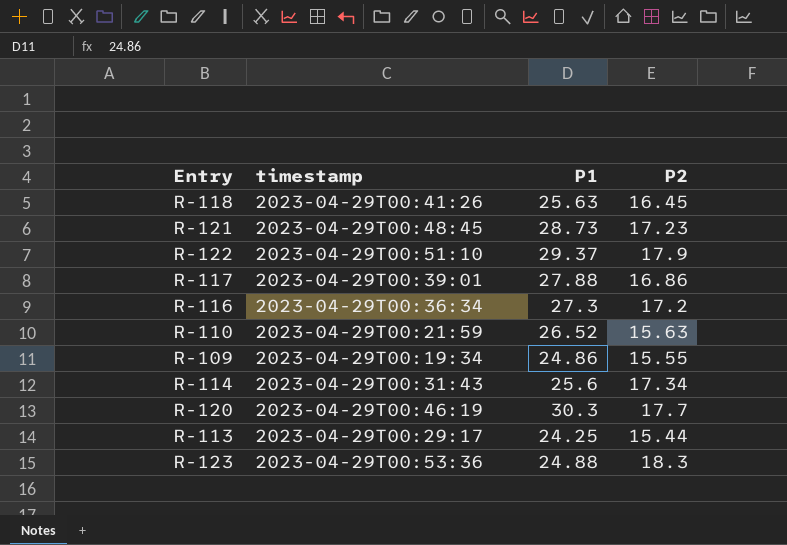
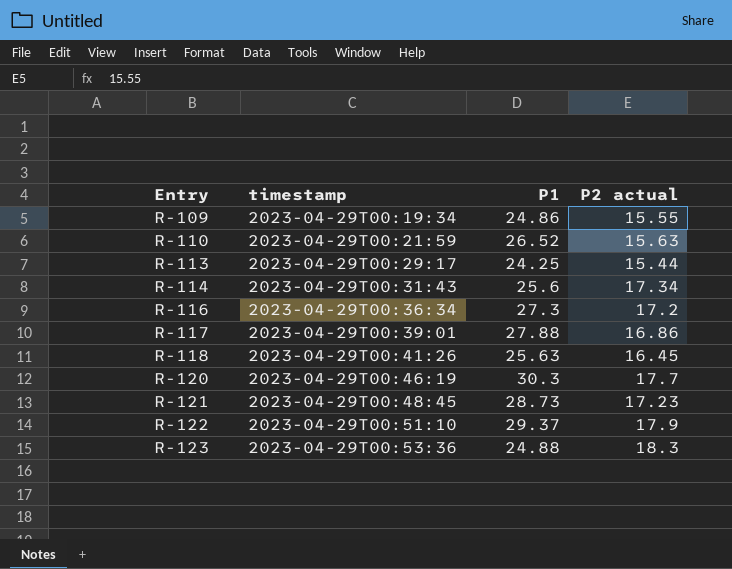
row order: none -> Entry ascending
column name: P2 -> P2 actual

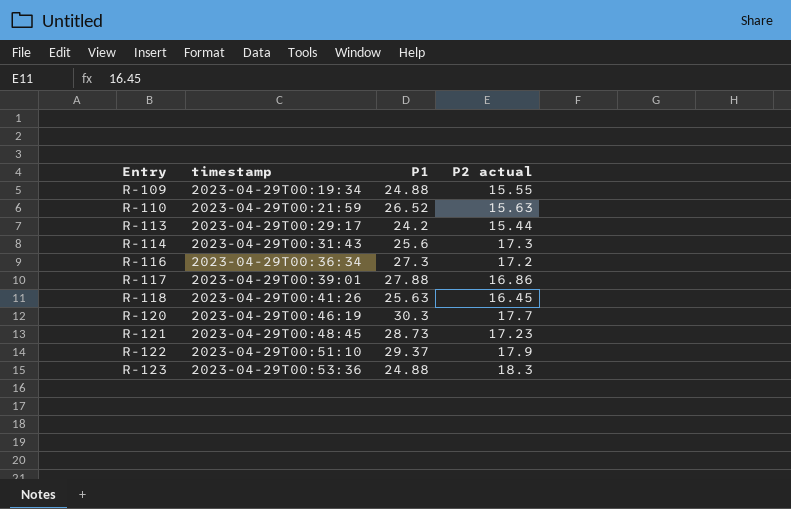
R-109 | P1: 24.86 -> 24.88
R-113 | P1: 24.25 -> 24.2
R-114 | P2 actual: 17.34 -> 17.3

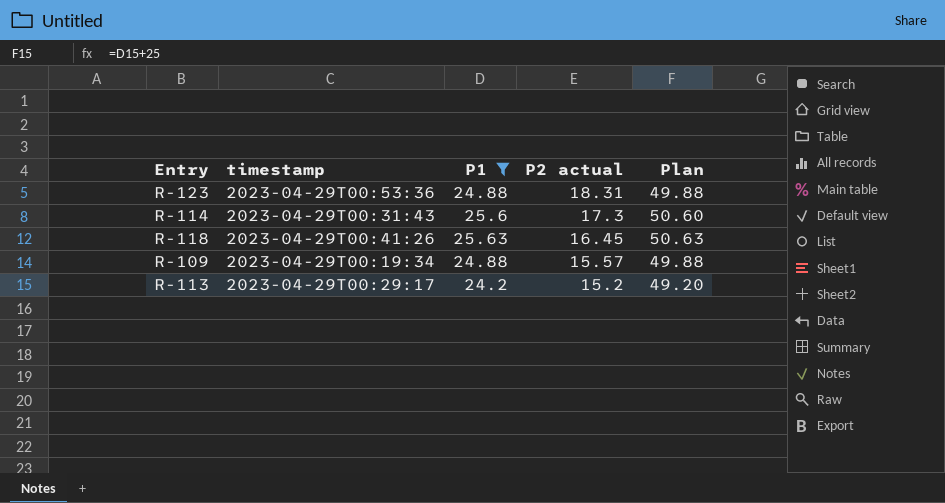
filter: none -> P1 <= 25.63
row order: Entry ascending -> P2 actual descending
column Plan | formula: none -> [P1] + 25
R-123 | P2 actual: 18.3 -> 18.31
R-109 | P2 actual: 15.55 -> 15.57
R-113 | P2 actual: 15.44 -> 15.2

